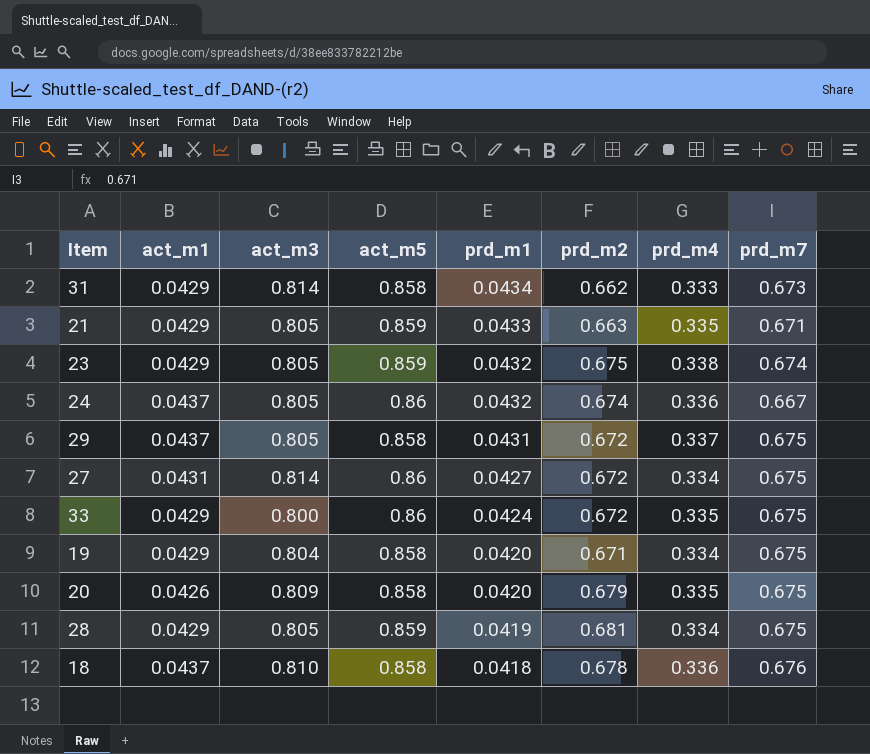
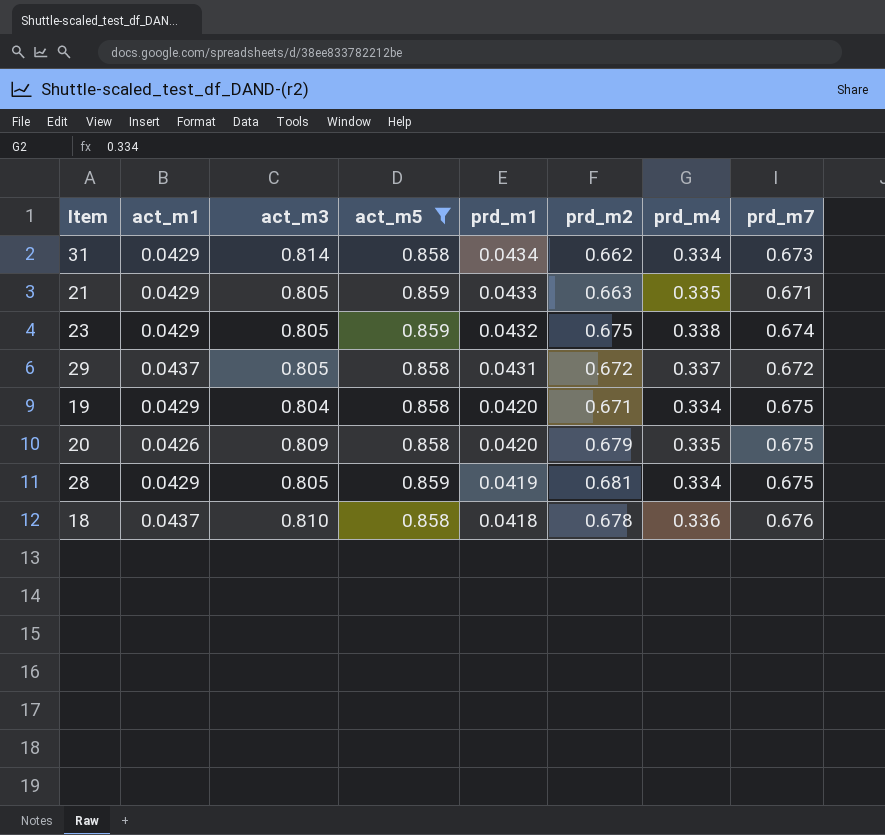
filter: none -> act_m5 != 0.86
31 | prd_m4: 0.333 -> 0.334
29 | prd_m7: 0.675 -> 0.672

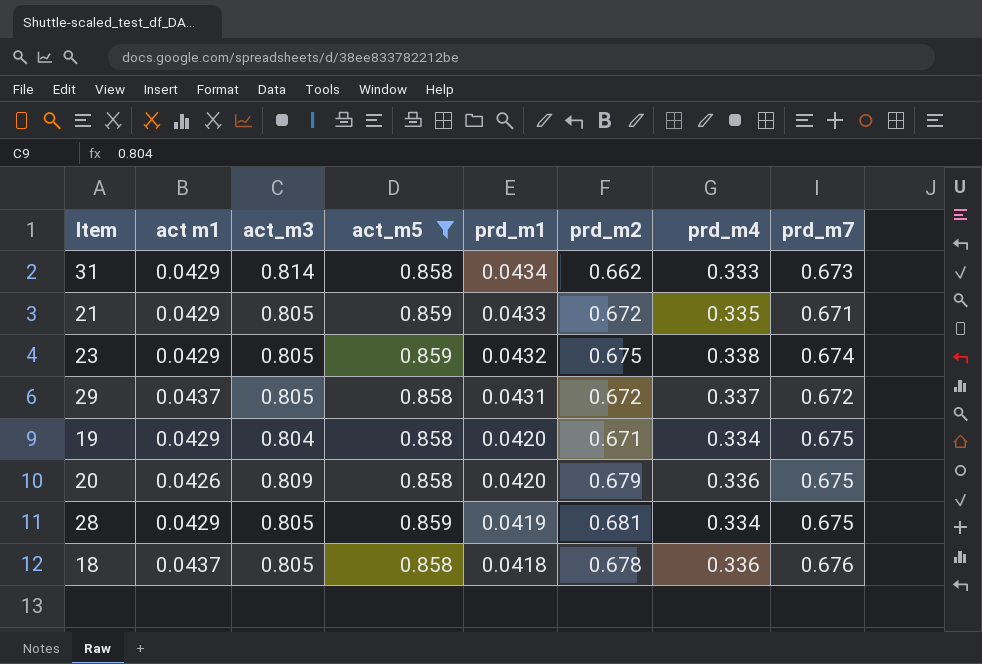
column name: act_m1 -> act m1
31 | prd_m4: 0.334 -> 0.333
21 | prd_m2: 0.663 -> 0.672
20 | prd_m4: 0.335 -> 0.336
18 | act_m3: 0.810 -> 0.805

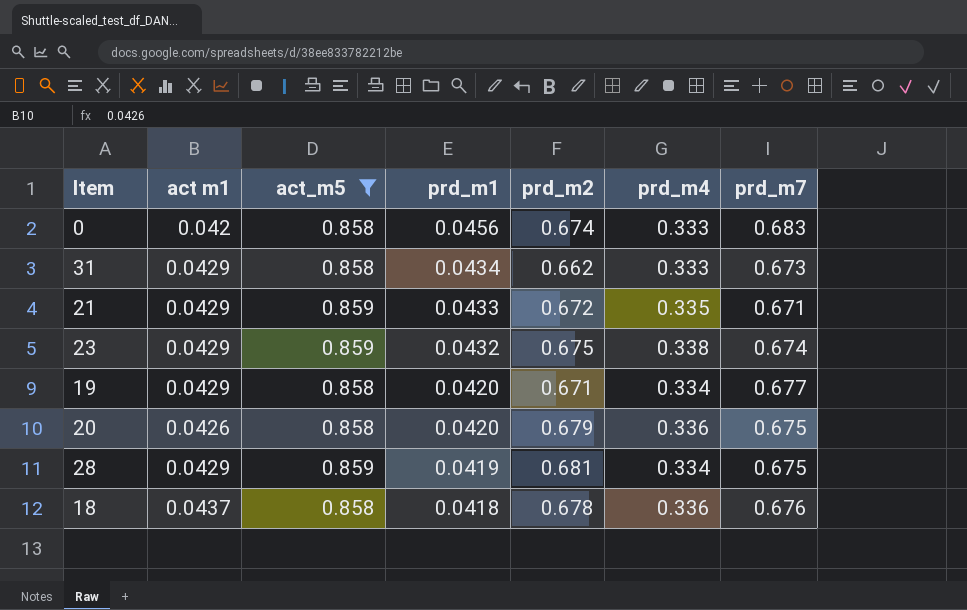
column act_m3 | position: 3 -> none
row 29: 0.0437 | 0.805 | 0.858 | 0.0431 | 0.672 | 0.337 | 0.672 -> none
row 0: none -> 0.042 | 0.858 | 0.0456 | 0.674 | 0.333 | 0.683
19 | prd_m7: 0.675 -> 0.677

